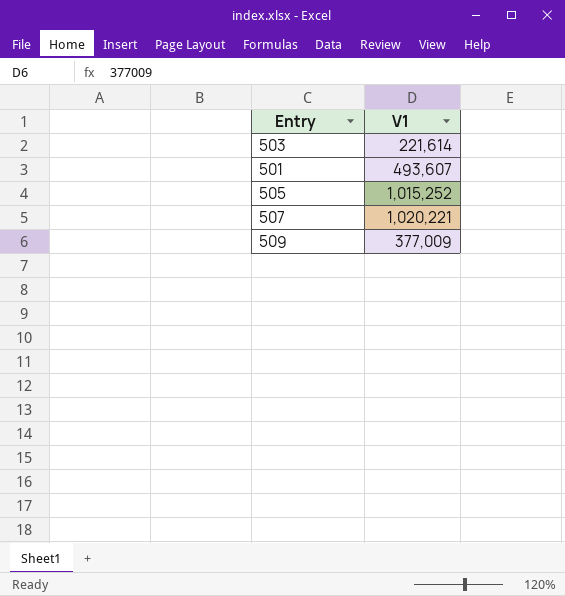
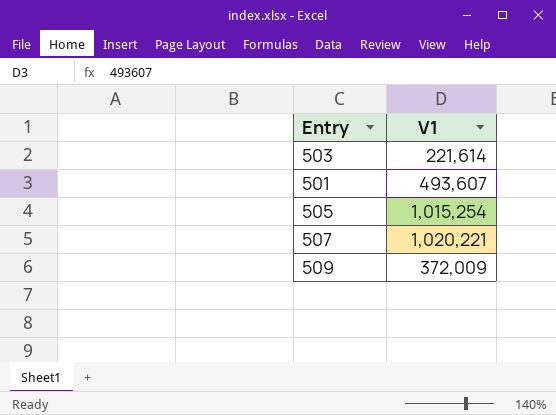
505 | V1: 1,015,252 -> 1,015,254
509 | V1: 377,009 -> 372,009

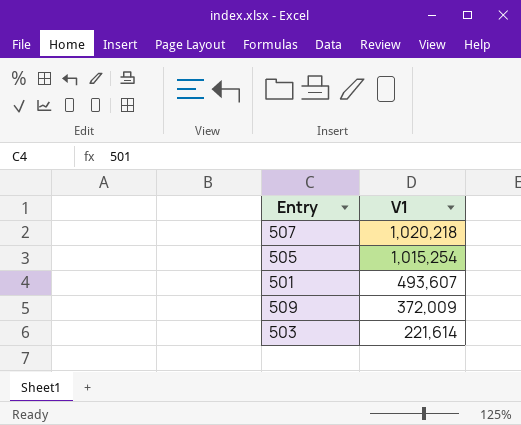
row order: none -> V1 descending
507 | V1: 1,020,221 -> 1,020,218

